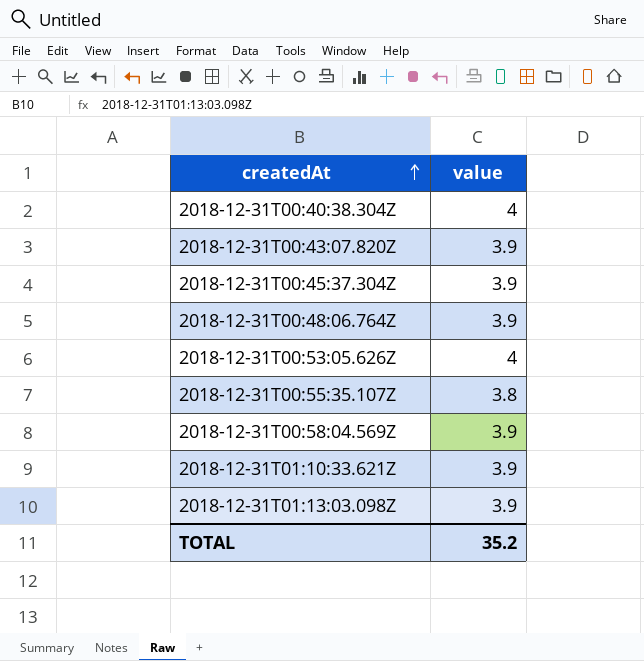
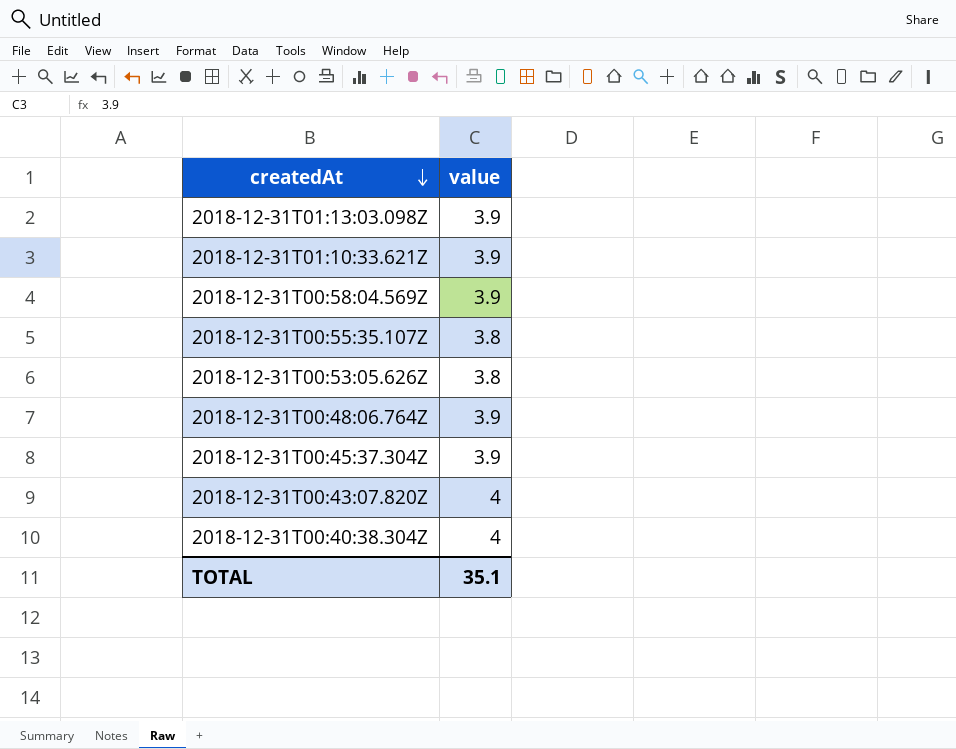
row order: createdAt ascending -> createdAt descending
2018-12-31T00:53:05.626Z | value: 4 -> 3.8
2018-12-31T00:43:07.820Z | value: 3.9 -> 4
TOTAL | value: 35.2 -> 35.1

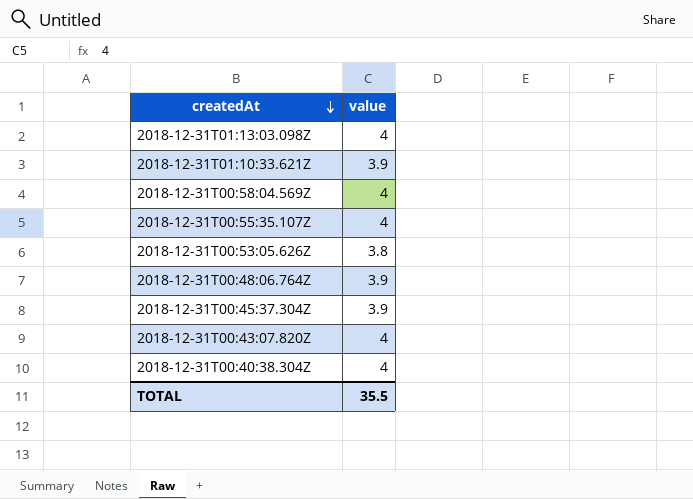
2018-12-31T01:13:03.098Z | value: 3.9 -> 4
2018-12-31T00:58:04.569Z | value: 3.9 -> 4
2018-12-31T00:55:35.107Z | value: 3.8 -> 4
TOTAL | value: 35.1 -> 35.5

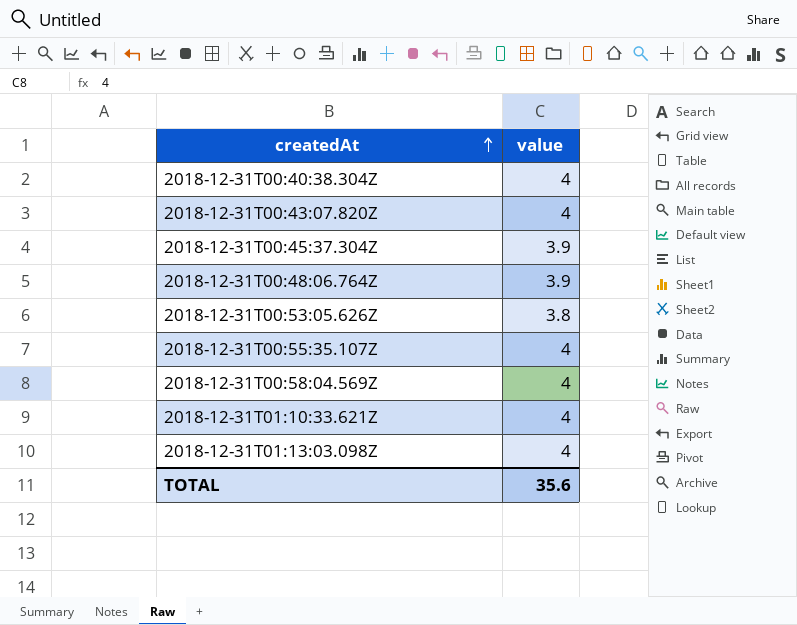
row order: createdAt descending -> createdAt ascending
2018-12-31T01:10:33.621Z | value: 3.9 -> 4
TOTAL | value: 35.5 -> 35.6

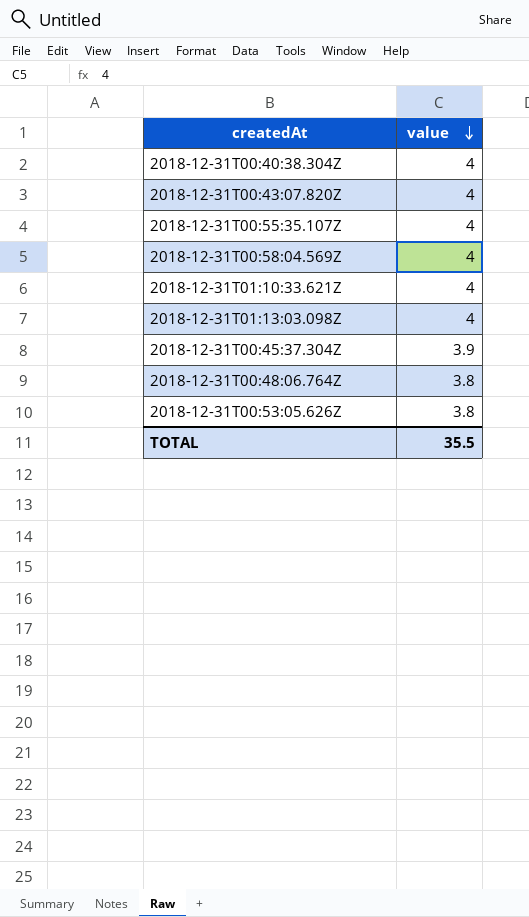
row order: createdAt ascending -> value descending
2018-12-31T00:48:06.764Z | value: 3.9 -> 3.8
TOTAL | value: 35.6 -> 35.5

